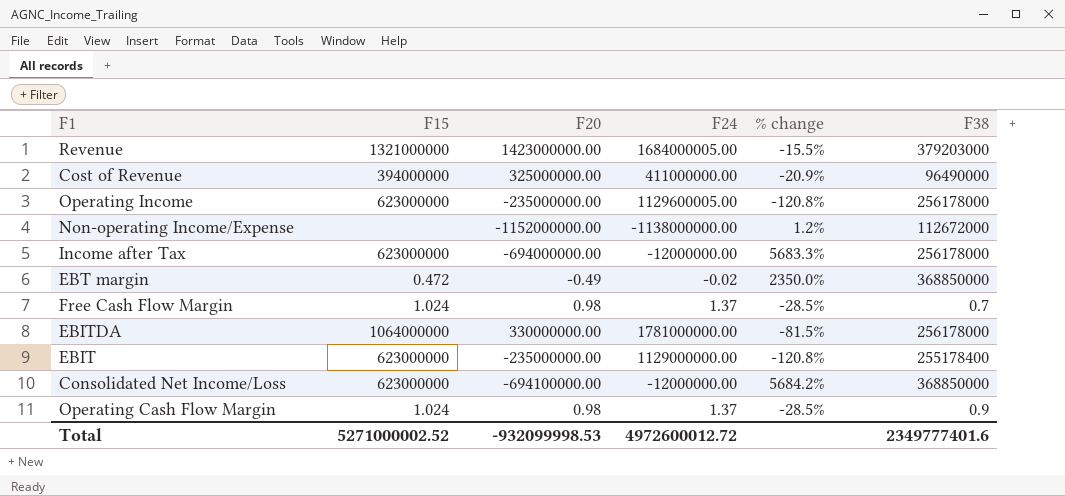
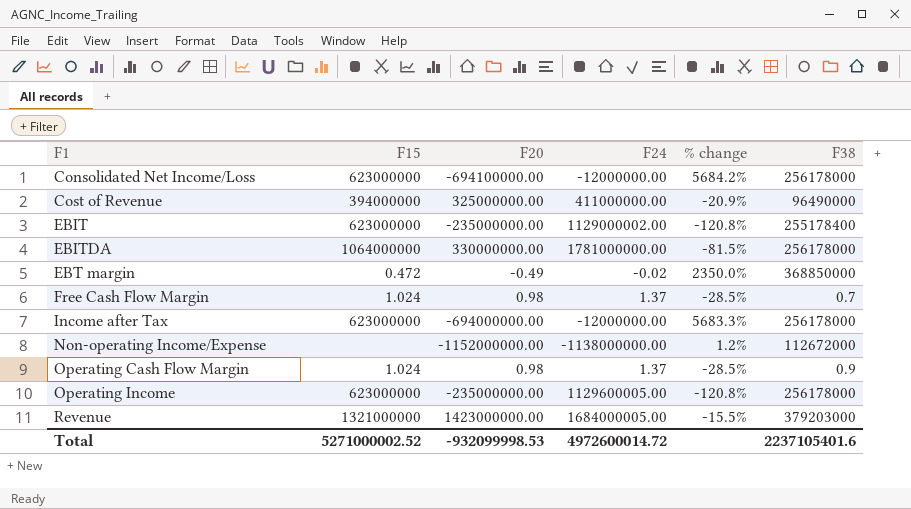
row order: none -> F1 ascending
Consolidated Net Income/Loss | F38: 368850000 -> 256178000
EBIT | F24: 1129000000.00 -> 1129000002.00
Total | F24: 4972600012.72 -> 4972600014.72
Total | F38: 2349777401.6 -> 2237105401.6

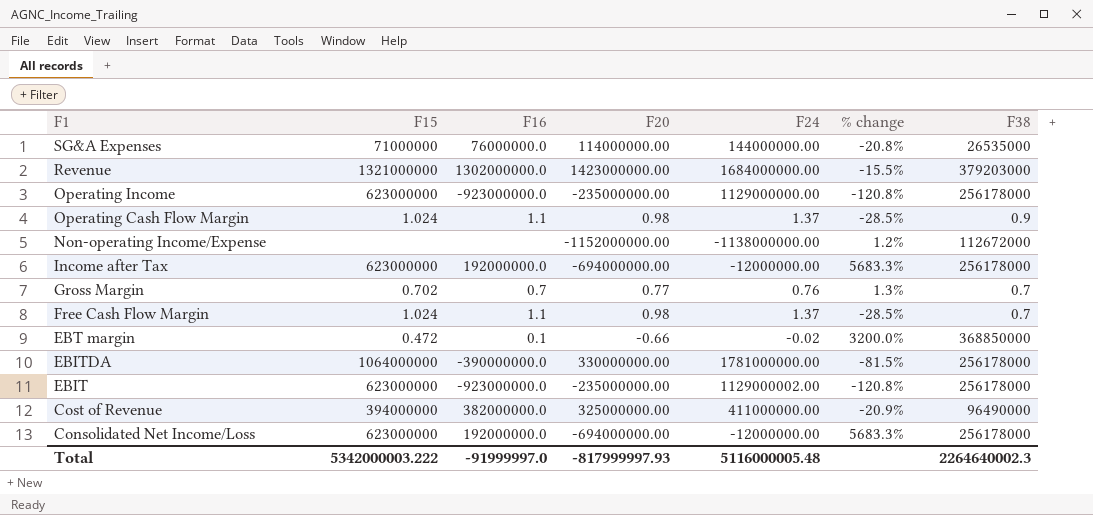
row order: F1 ascending -> F1 descending
column F16 | position: none -> 3
row SG&A Expenses: none -> 71000000 | 76000000.0 | 114000000.00 | 144000000.00 | -20.8% | 26535000
Revenue | F24: 1684000005.00 -> 1684000000.00
Operating Income | F24: 1129600005.00 -> 1129000000.00
row Gross Margin: none -> 0.702 | 0.7 | 0.77 | 0.76 | 1.3% | 0.7
EBT margin | F20: -0.49 -> -0.66
EBT margin | % change: 2350.0% -> 3200.0%
EBIT | F38: 255178400 -> 256178000
Consolidated Net Income/Loss | F20: -694100000.00 -> -694000000.00
Consolidated Net Income/Loss | % change: 5684.2% -> 5683.3%
Total | F15: 5271000002.52 -> 5342000003.222
Total | F20: -932099998.53 -> -817999997.93
Total | F24: 4972600014.72 -> 5116000005.48
Total | F38: 2237105401.6 -> 2264640002.3

